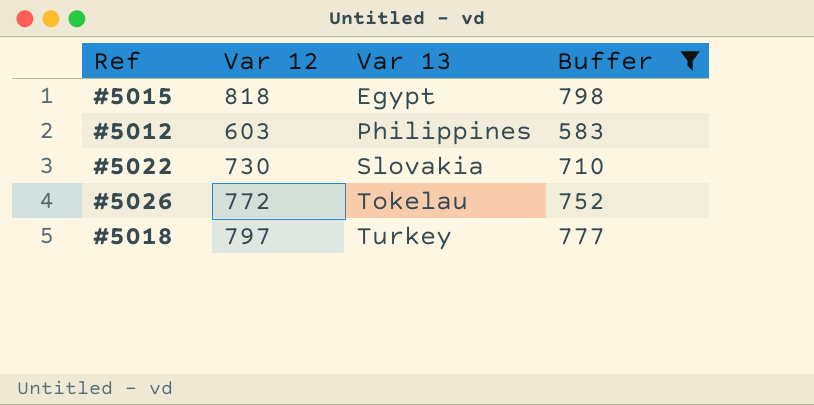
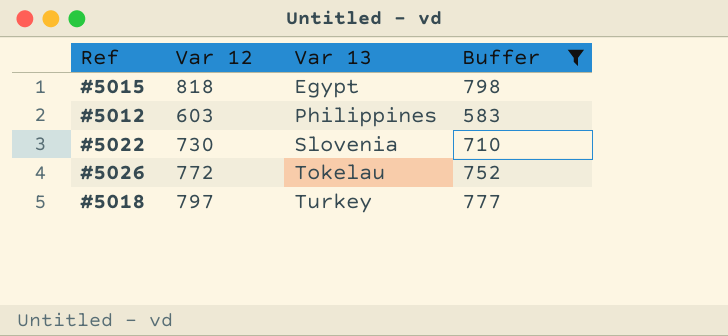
#5022 | Var 13: Slovakia -> Slovenia

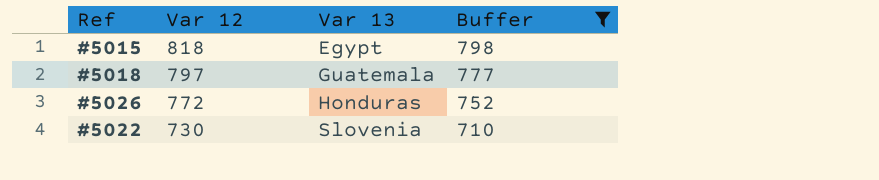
row order: Var 13 ascending -> Var 12 descending
row #5012: 603 | Philippines | 583 -> none
#5018 | Var 13: Turkey -> Guatemala
#5026 | Var 13: Tokelau -> Honduras

